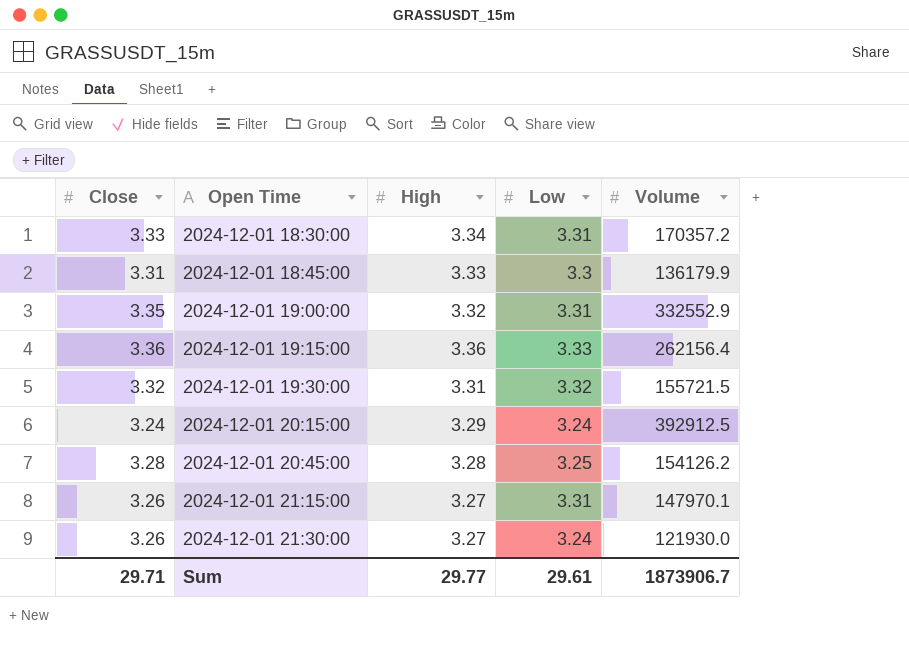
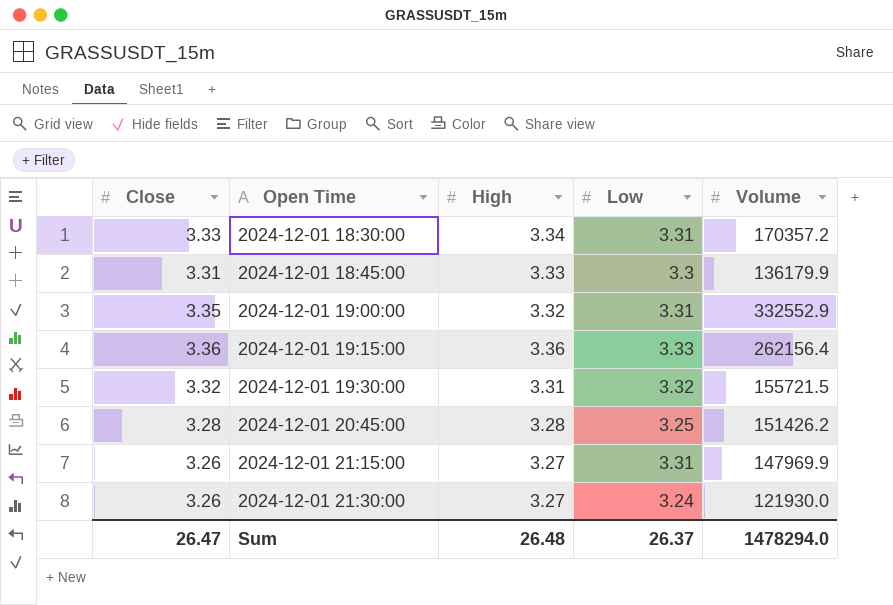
row 2024-12-01 20:15:00: 3.24 | 3.29 | 3.24 | 392912.5 -> none
2024-12-01 20:45:00 | Volume: 154126.2 -> 151426.2
2024-12-01 21:15:00 | Volume: 147970.1 -> 147969.9
Sum | Close: 29.71 -> 26.47
Sum | High: 29.77 -> 26.48
Sum | Low: 29.61 -> 26.37
Sum | Volume: 1873906.7 -> 1478294.0

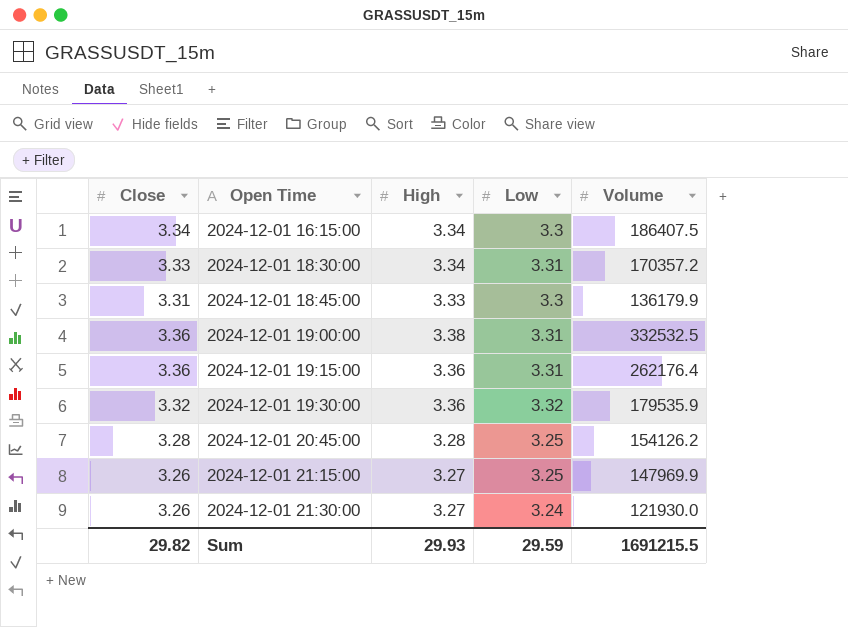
row 2024-12-01 16:15:00: none -> 3.34 | 3.34 | 3.3 | 186407.5
2024-12-01 19:00:00 | Close: 3.35 -> 3.36
2024-12-01 19:00:00 | High: 3.32 -> 3.38
2024-12-01 19:00:00 | Volume: 332552.9 -> 332532.5
2024-12-01 19:15:00 | Low: 3.33 -> 3.31
2024-12-01 19:15:00 | Volume: 262156.4 -> 262176.4
2024-12-01 19:30:00 | High: 3.31 -> 3.36
2024-12-01 19:30:00 | Volume: 155721.5 -> 179535.9
2024-12-01 20:45:00 | Volume: 151426.2 -> 154126.2
2024-12-01 21:15:00 | Low: 3.31 -> 3.25
Sum | Close: 26.47 -> 29.82
Sum | High: 26.48 -> 29.93
Sum | Low: 26.37 -> 29.59
Sum | Volume: 1478294.0 -> 1691215.5

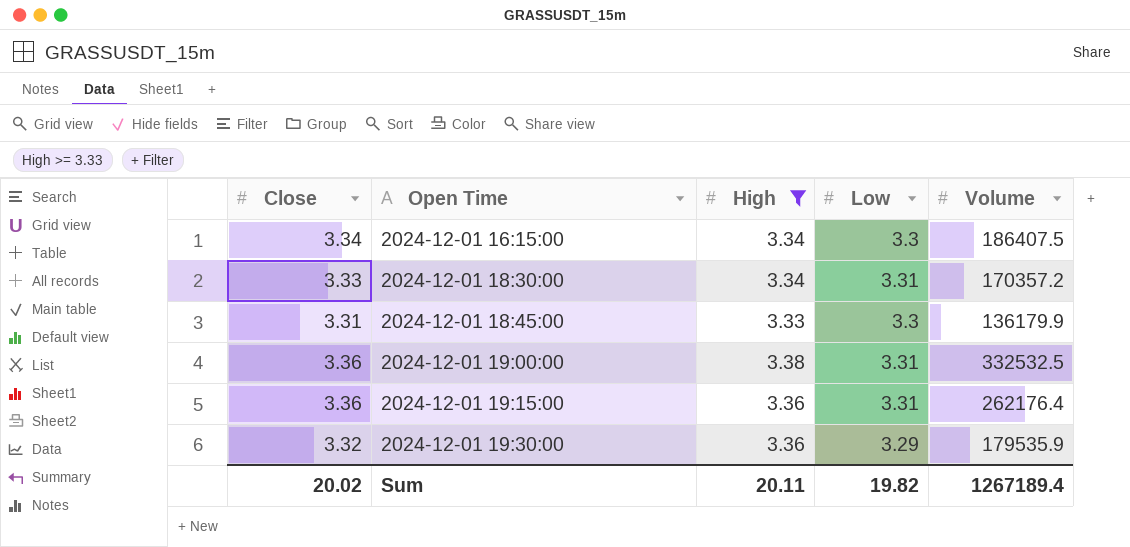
filter: none -> High >= 3.33
2024-12-01 19:30:00 | Low: 3.32 -> 3.29
Sum | Close: 29.82 -> 20.02
Sum | High: 29.93 -> 20.11
Sum | Low: 29.59 -> 19.82
Sum | Volume: 1691215.5 -> 1267189.4

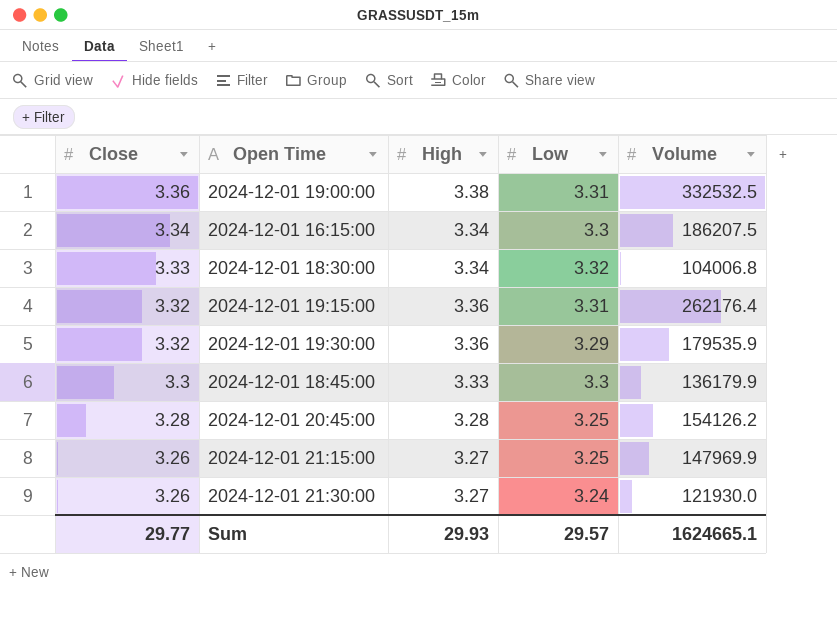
filter: High >= 3.33 -> none
row order: Open Time ascending -> Close descending
2024-12-01 16:15:00 | Volume: 186407.5 -> 186207.5
2024-12-01 18:30:00 | Low: 3.31 -> 3.32
2024-12-01 18:30:00 | Volume: 170357.2 -> 104006.8
2024-12-01 19:15:00 | Close: 3.36 -> 3.32
2024-12-01 18:45:00 | Close: 3.31 -> 3.3
Sum | Close: 20.02 -> 29.77
Sum | High: 20.11 -> 29.93
Sum | Low: 19.82 -> 29.57
Sum | Volume: 1267189.4 -> 1624665.1

